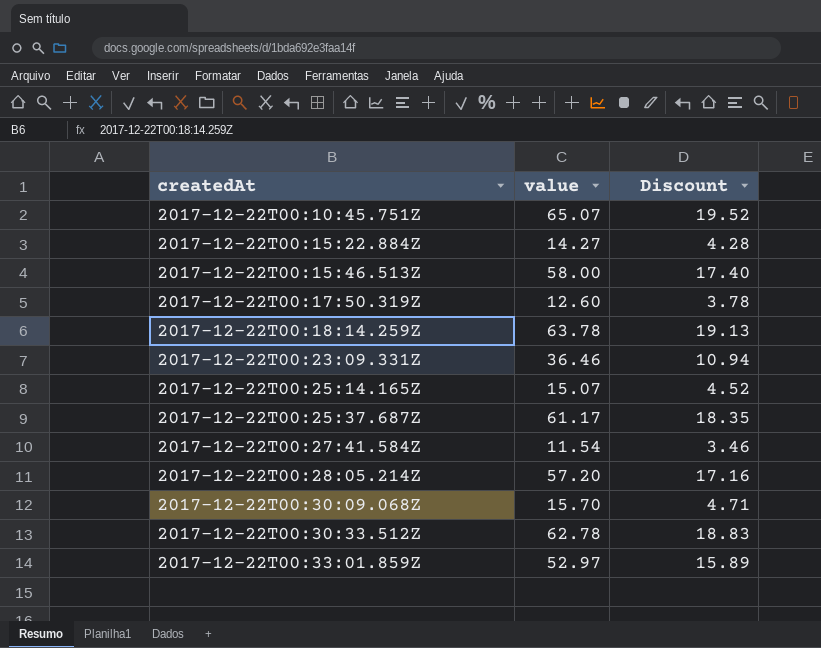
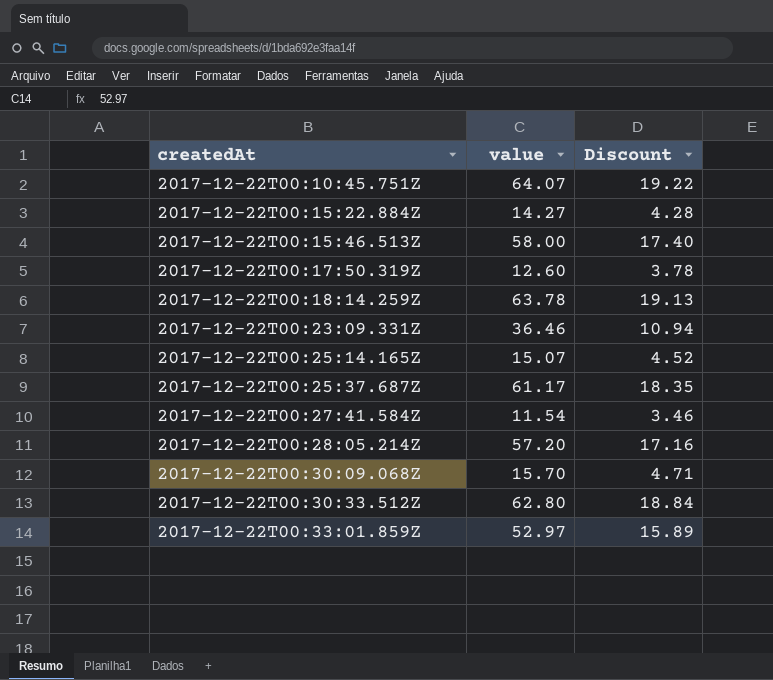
2017-12-22T00:10:45.751Z | value: 65.07 -> 64.07
2017-12-22T00:10:45.751Z | Discount: 19.52 -> 19.22
2017-12-22T00:30:33.512Z | value: 62.78 -> 62.80
2017-12-22T00:30:33.512Z | Discount: 18.83 -> 18.84

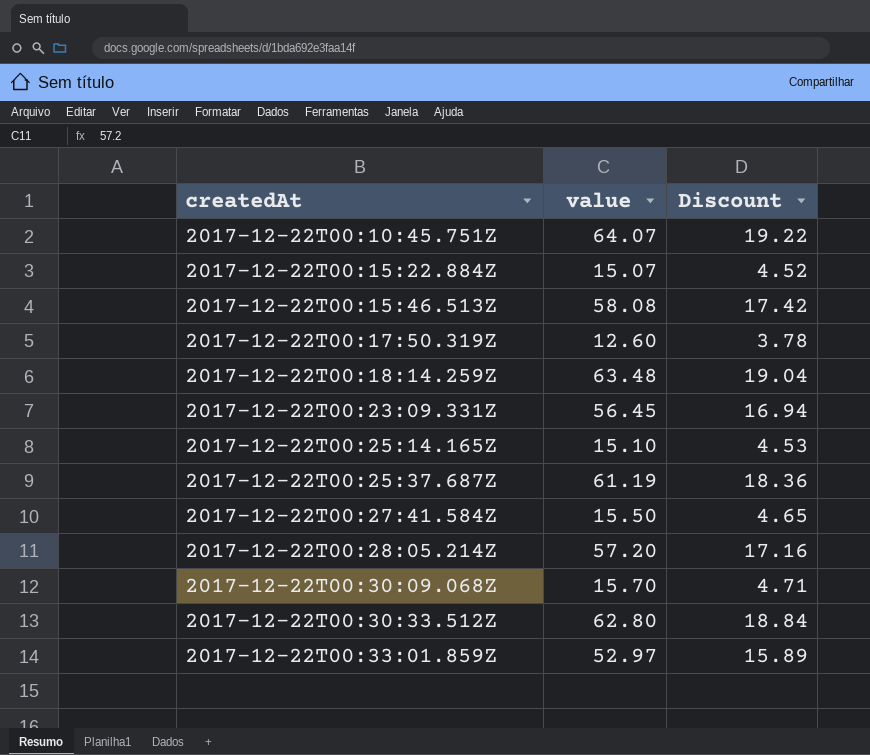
2017-12-22T00:15:22.884Z | value: 14.27 -> 15.07
2017-12-22T00:15:22.884Z | Discount: 4.28 -> 4.52
2017-12-22T00:15:46.513Z | value: 58.00 -> 58.08
2017-12-22T00:15:46.513Z | Discount: 17.40 -> 17.42
2017-12-22T00:18:14.259Z | value: 63.78 -> 63.48
2017-12-22T00:18:14.259Z | Discount: 19.13 -> 19.04
2017-12-22T00:23:09.331Z | value: 36.46 -> 56.45
2017-12-22T00:23:09.331Z | Discount: 10.94 -> 16.94
2017-12-22T00:25:14.165Z | value: 15.07 -> 15.10
2017-12-22T00:25:14.165Z | Discount: 4.52 -> 4.53
2017-12-22T00:25:37.687Z | value: 61.17 -> 61.19
2017-12-22T00:25:37.687Z | Discount: 18.35 -> 18.36
2017-12-22T00:27:41.584Z | value: 11.54 -> 15.50
2017-12-22T00:27:41.584Z | Discount: 3.46 -> 4.65

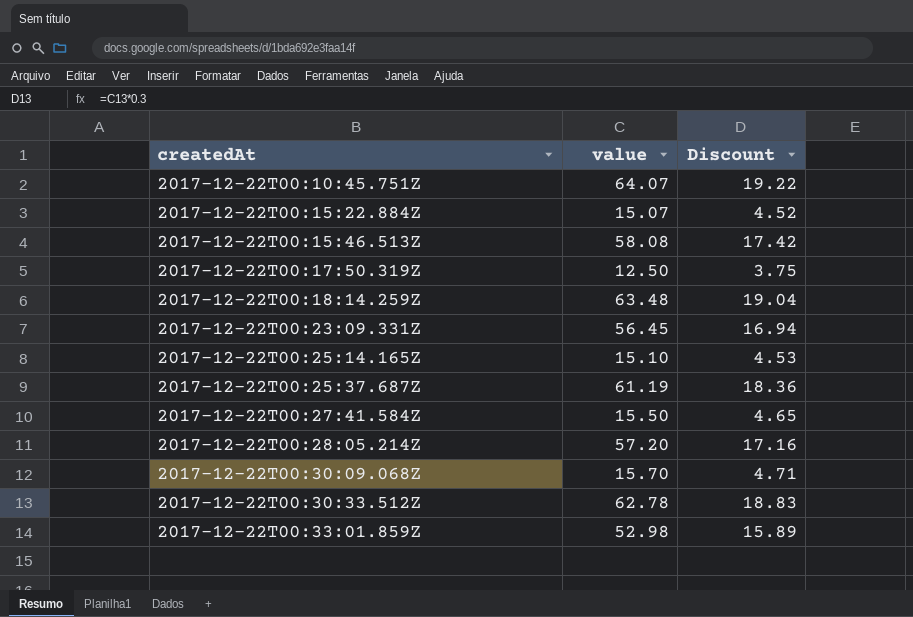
2017-12-22T00:17:50.319Z | value: 12.60 -> 12.50
2017-12-22T00:17:50.319Z | Discount: 3.78 -> 3.75
2017-12-22T00:30:33.512Z | value: 62.80 -> 62.78
2017-12-22T00:30:33.512Z | Discount: 18.84 -> 18.83
2017-12-22T00:33:01.859Z | value: 52.97 -> 52.98

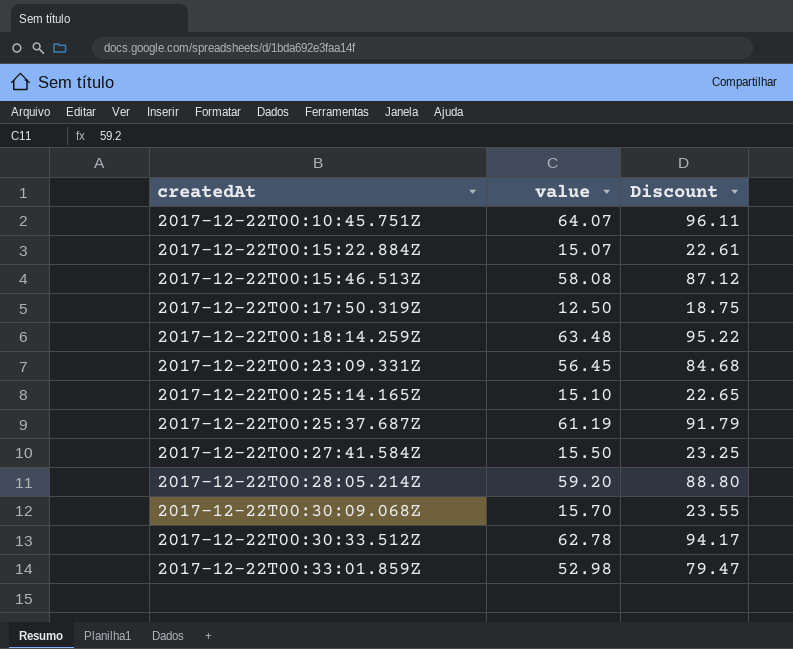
column Discount | formula: [value] * 0.3 -> [value] * 1.5
2017-12-22T00:28:05.214Z | value: 57.20 -> 59.20

